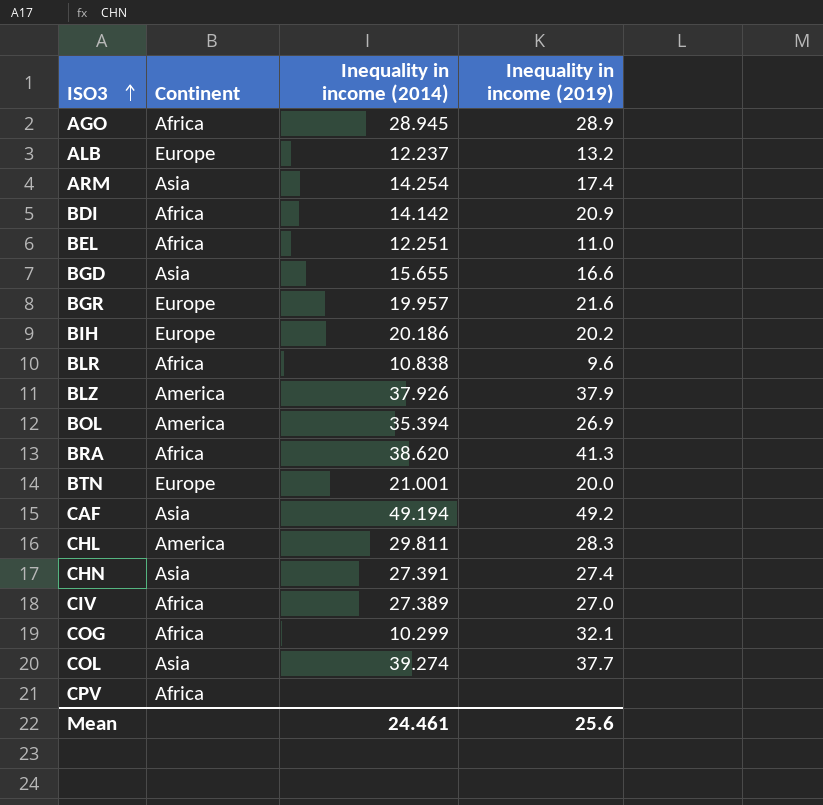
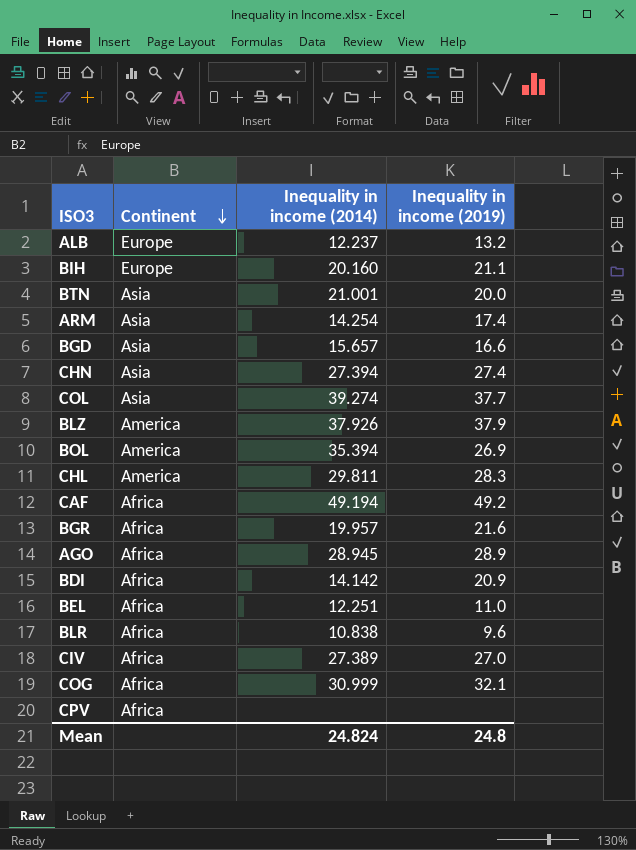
row order: ISO3 ascending -> Continent descending
row BRA: Africa | 38.620 | 41.3 -> none
BIH | Inequality in income (2014): 20.186 -> 20.160
BIH | Inequality in income (2019): 20.2 -> 21.1
BTN | Continent: Europe -> Asia
BGD | Inequality in income (2014): 15.655 -> 15.657
CHN | Inequality in income (2014): 27.391 -> 27.394
CAF | Continent: Asia -> Africa
BGR | Continent: Europe -> Africa
COG | Inequality in income (2014): 10.299 -> 30.999
Mean | Inequality in income (2014): 24.461 -> 24.824
Mean | Inequality in income (2019): 25.6 -> 24.8

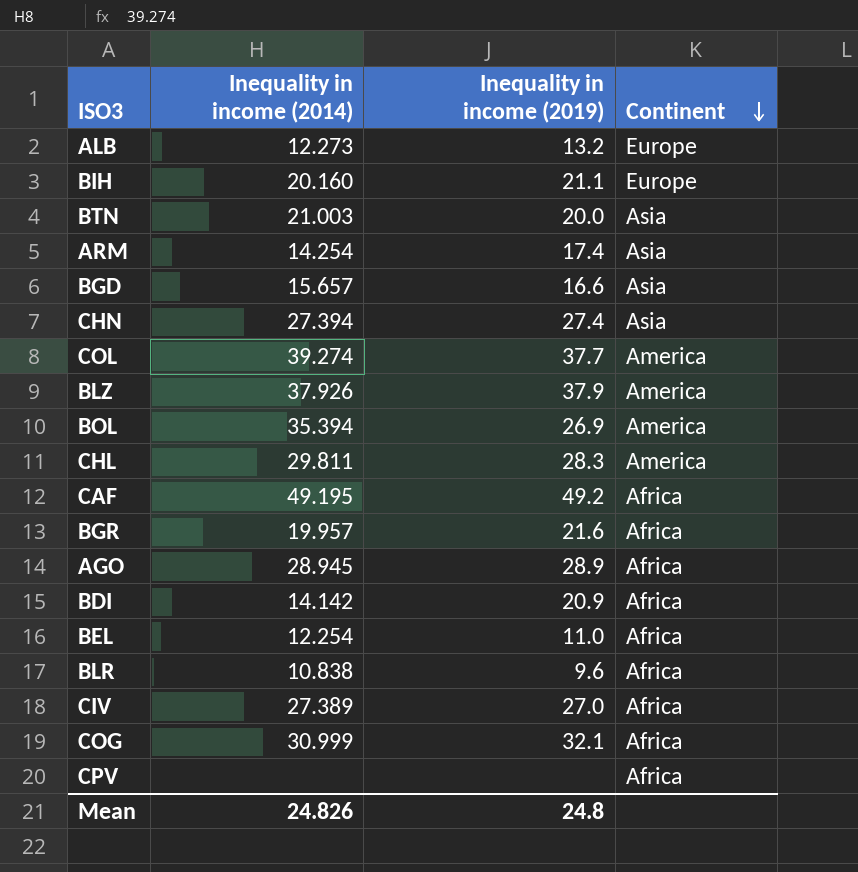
column Continent | position: 2 -> 4
ALB | Inequality in income (2014): 12.237 -> 12.273
BTN | Inequality in income (2014): 21.001 -> 21.003
COL | Continent: Asia -> America
CAF | Inequality in income (2014): 49.194 -> 49.195
BEL | Inequality in income (2014): 12.251 -> 12.254
Mean | Inequality in income (2014): 24.824 -> 24.826

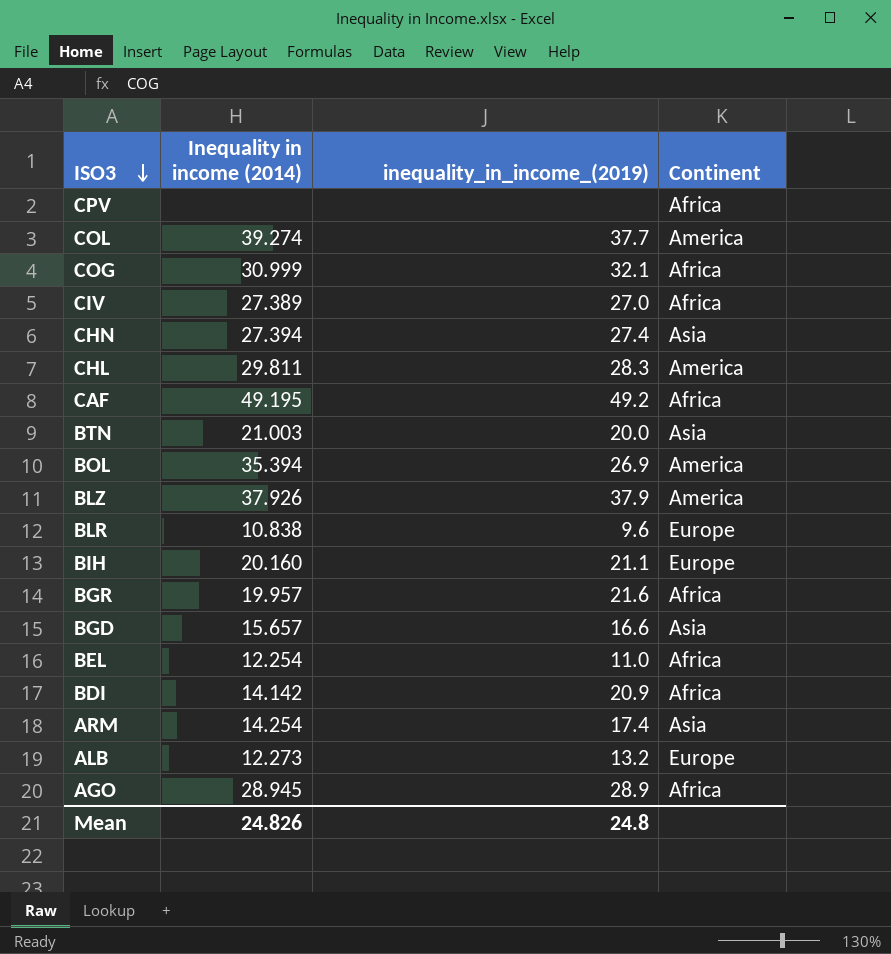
row order: Continent descending -> ISO3 descending
column name: Inequality in income (2019) -> inequality_in_income_(2019)
BLR | Continent: Africa -> Europe

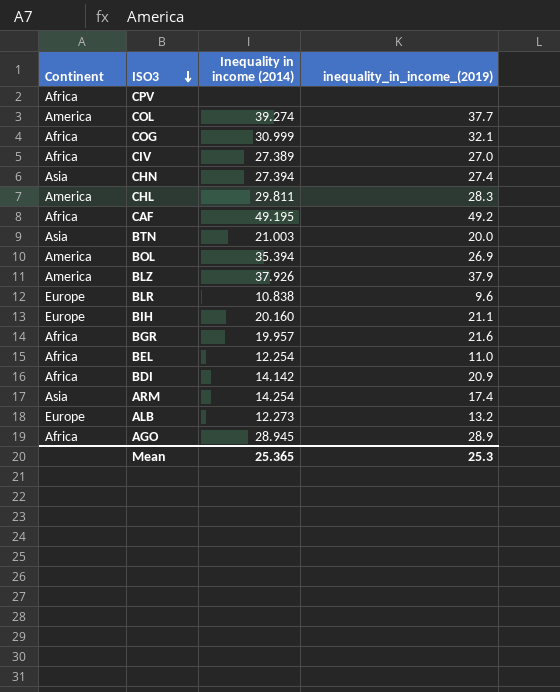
column Continent | position: 4 -> 1
row BGD: 15.657 | 16.6 | Asia -> none
Mean | Inequality in income (2014): 24.826 -> 25.365
Mean | inequality_in_income_(2019): 24.8 -> 25.3

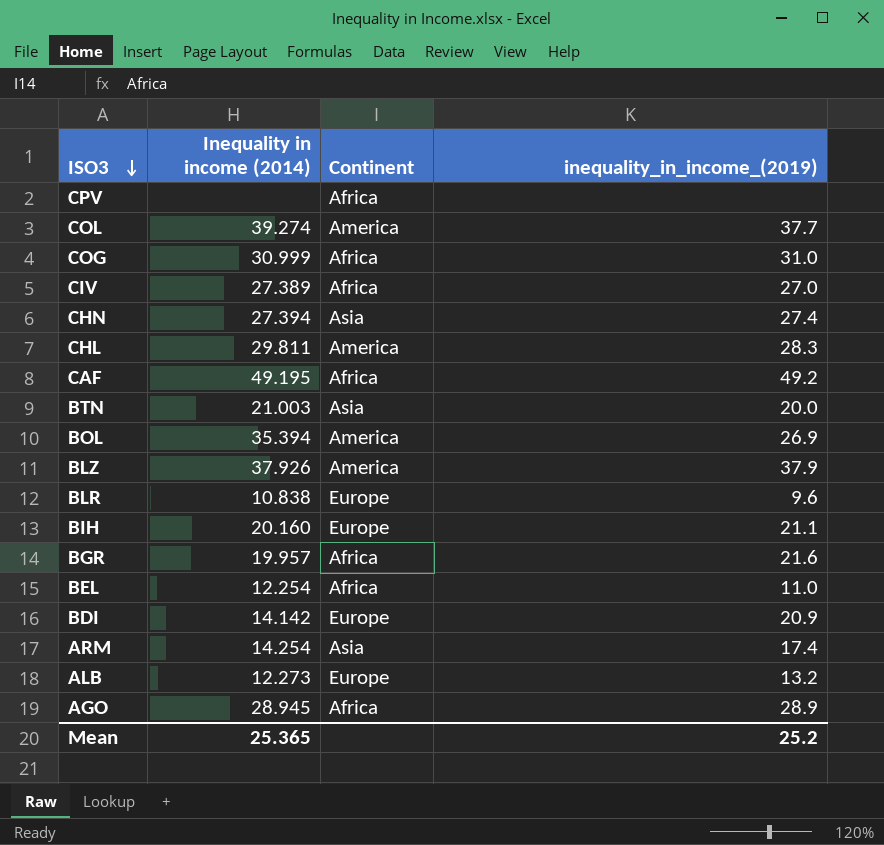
column Continent | position: 1 -> 3
COG | inequality_in_income_(2019): 32.1 -> 31.0
BDI | Continent: Africa -> Europe
Mean | inequality_in_income_(2019): 25.3 -> 25.2

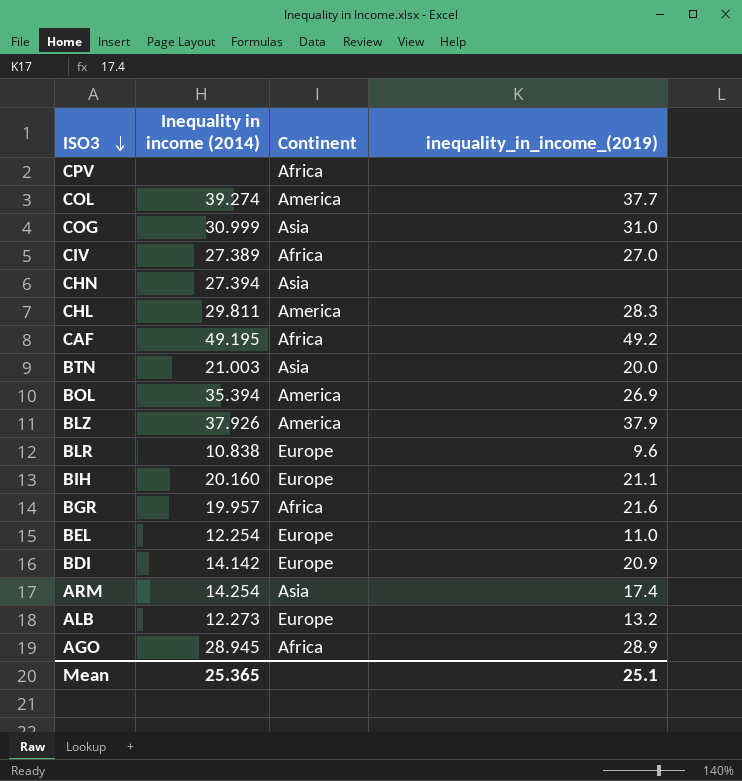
COG | Continent: Africa -> Asia
CHN | inequality_in_income_(2019): 27.4 -> none
BEL | Continent: Africa -> Europe
Mean | inequality_in_income_(2019): 25.2 -> 25.1

